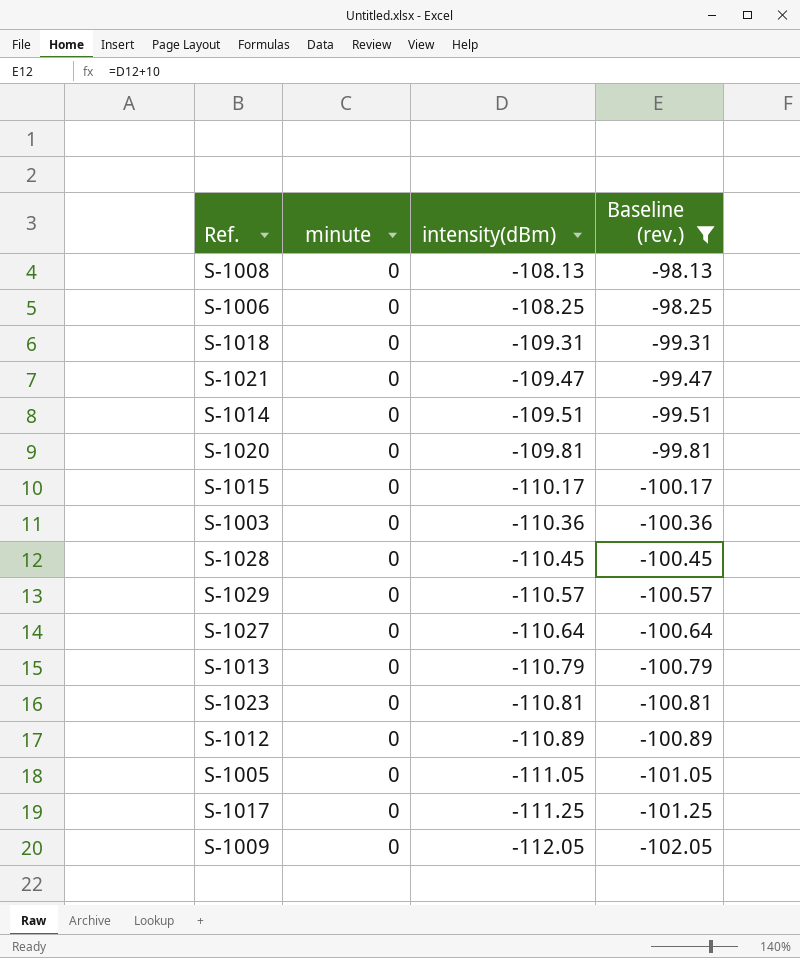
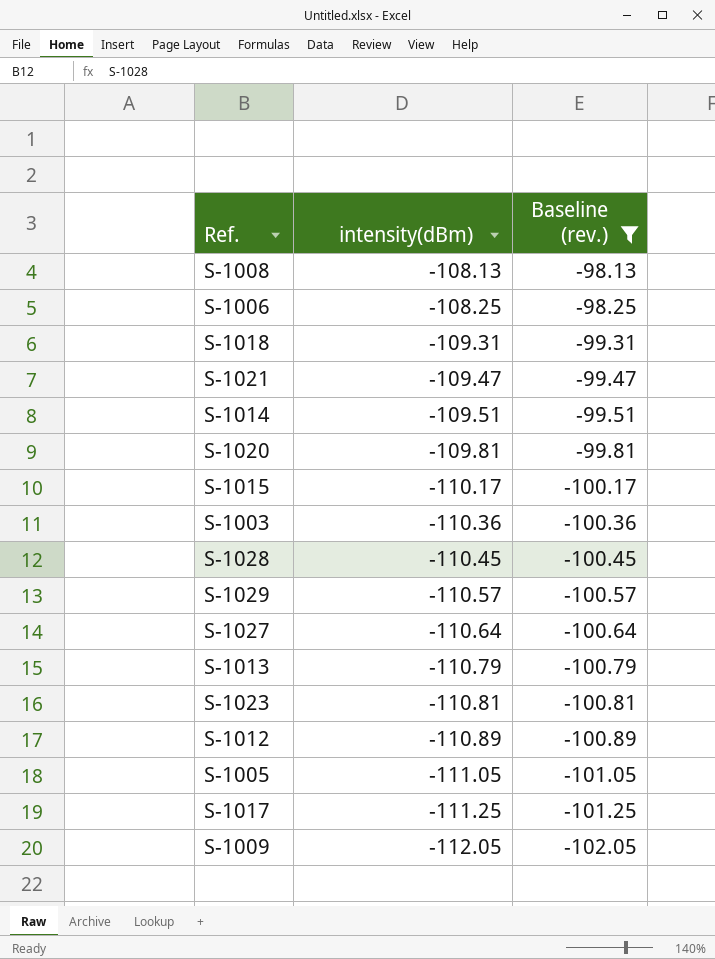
column minute | position: 2 -> none

